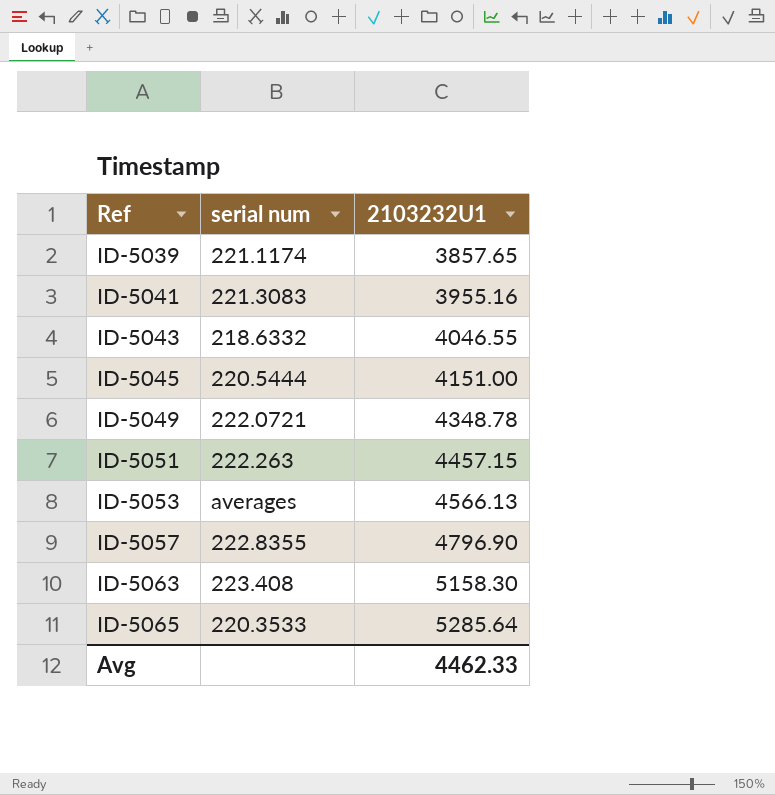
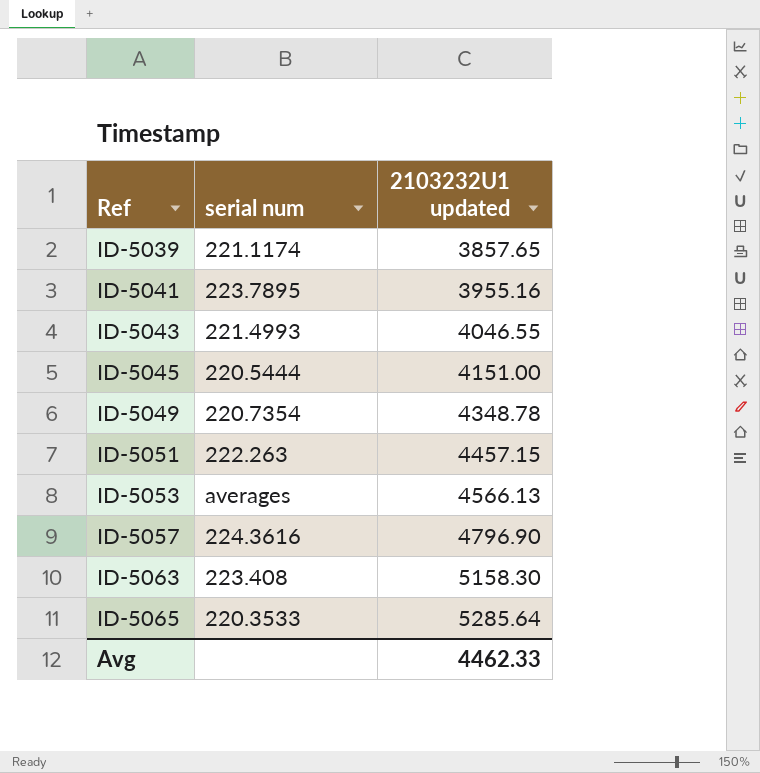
column name: 2103232U1 -> 2103232U1 updated
ID-5041 | serial num: 221.3083 -> 223.7895
ID-5043 | serial num: 218.6332 -> 221.4993
ID-5049 | serial num: 222.0721 -> 220.7354
ID-5057 | serial num: 222.8355 -> 224.3616

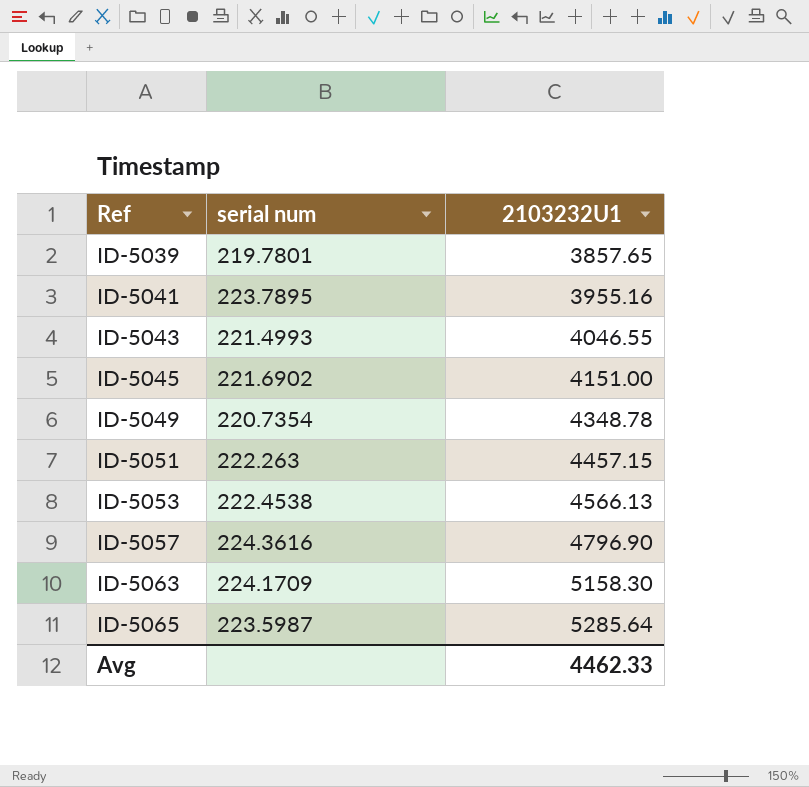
column name: 2103232U1 updated -> 2103232U1
ID-5039 | serial num: 221.1174 -> 219.7801
ID-5045 | serial num: 220.5444 -> 221.6902
ID-5053 | serial num: averages -> 222.4538
ID-5063 | serial num: 223.408 -> 224.1709
ID-5065 | serial num: 220.3533 -> 223.5987

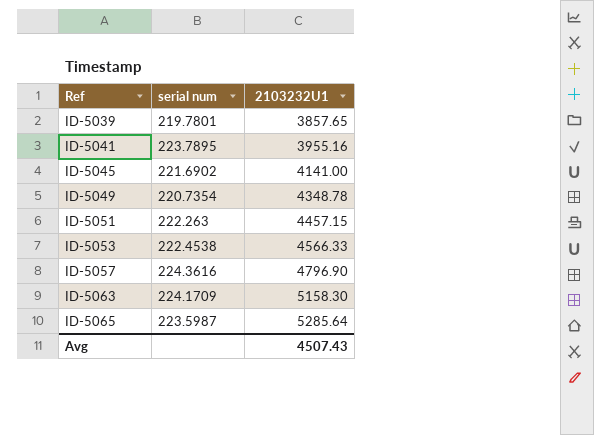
row ID-5043: 221.4993 | 4046.55 -> none
ID-5045 | 2103232U1: 4151.00 -> 4141.00
ID-5053 | 2103232U1: 4566.13 -> 4566.33
Avg | 2103232U1: 4462.33 -> 4507.43

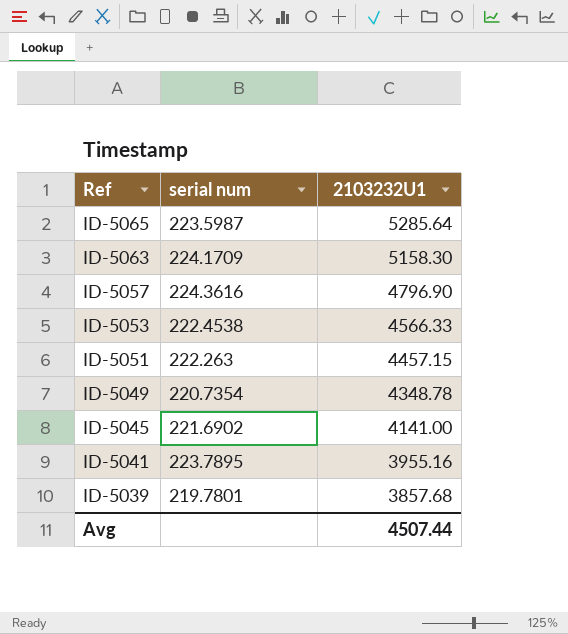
row order: Ref ascending -> Ref descending
ID-5039 | 2103232U1: 3857.65 -> 3857.68
Avg | 2103232U1: 4507.43 -> 4507.44

